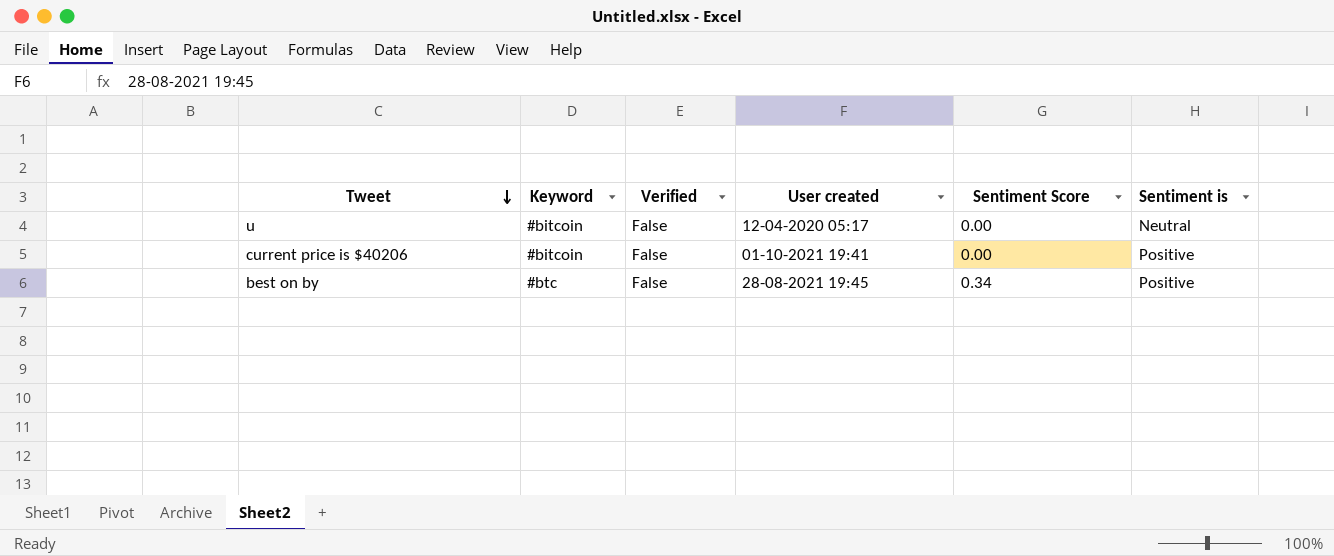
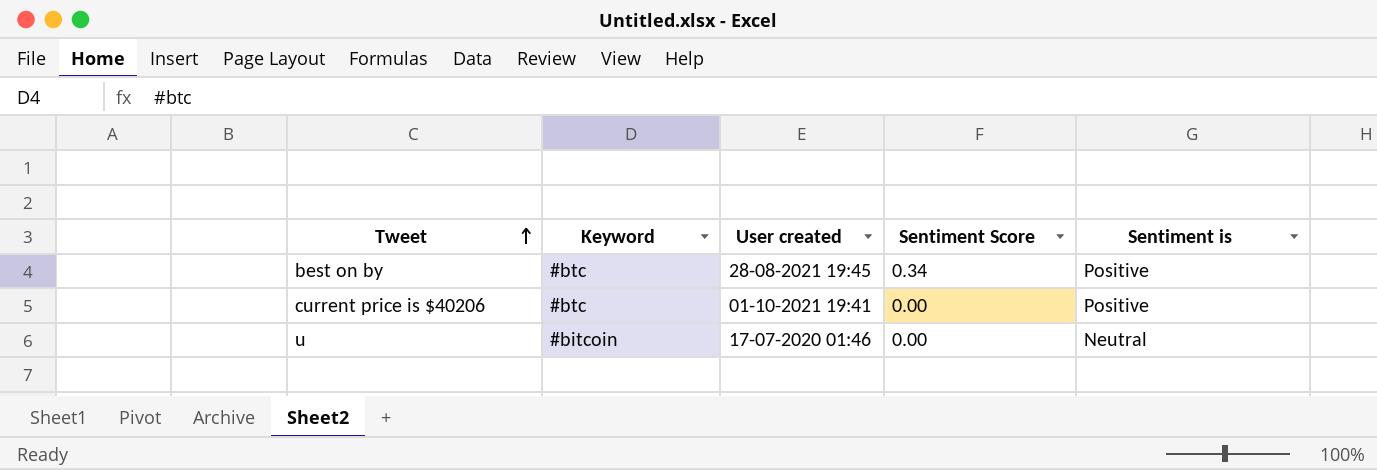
row order: Tweet descending -> Tweet ascending
column Verified | position: 3 -> none
current price is $40206 | Keyword: #bitcoin -> #btc
u | User created: 12-04-2020 05:17 -> 17-07-2020 01:46

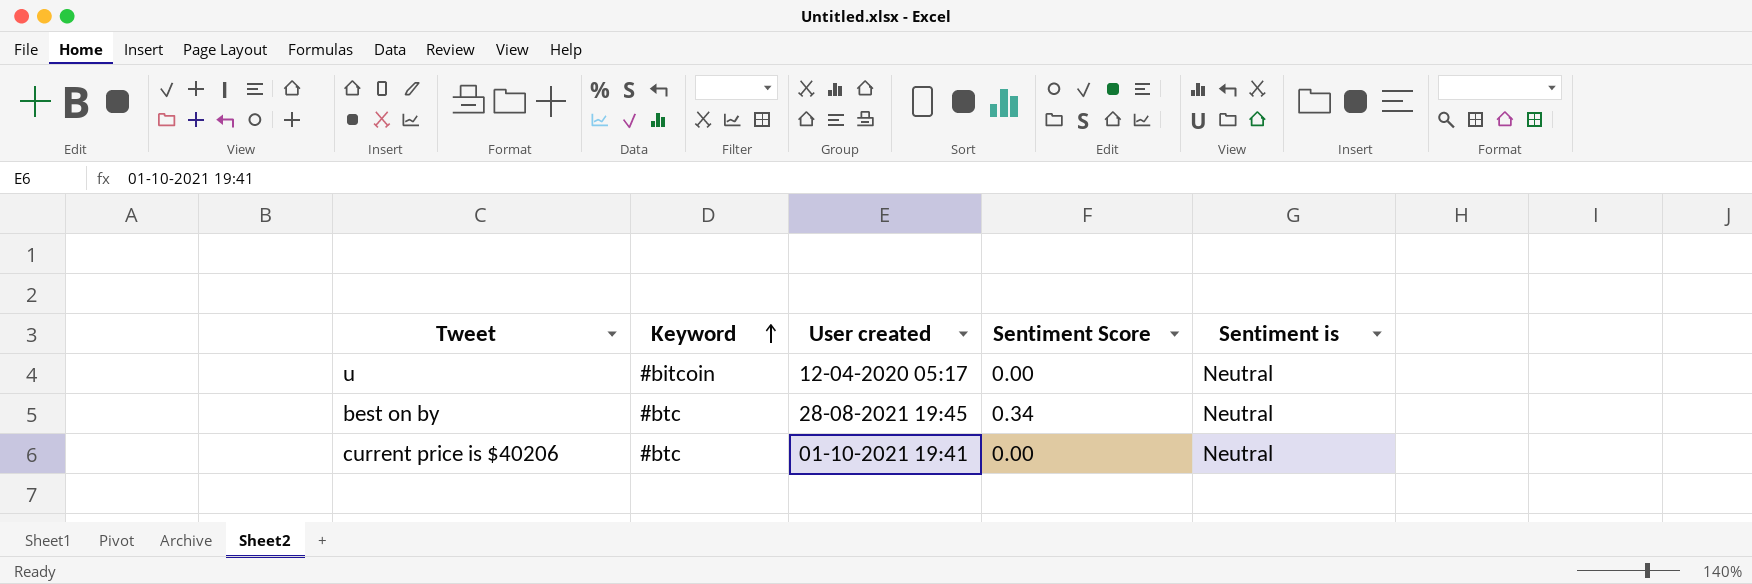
row order: Tweet ascending -> Keyword ascending
u | User created: 17-07-2020 01:46 -> 12-04-2020 05:17
best on by | Sentiment is: Positive -> Neutral
current price is $40206 | Sentiment is: Positive -> Neutral

